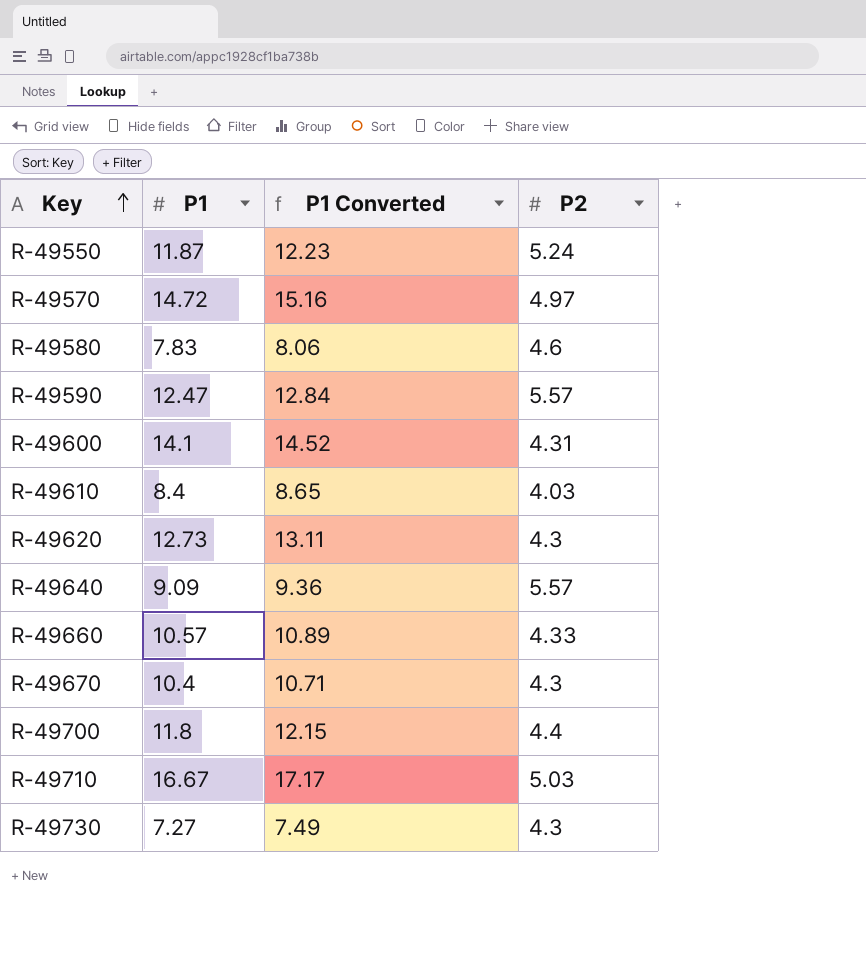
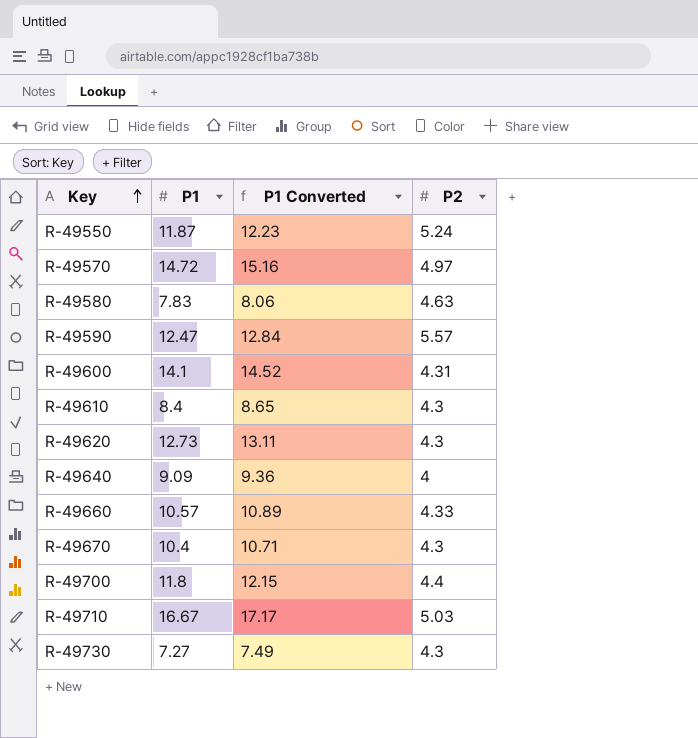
R-49580 | P2: 4.6 -> 4.63
R-49610 | P2: 4.03 -> 4.3
R-49640 | P2: 5.57 -> 4

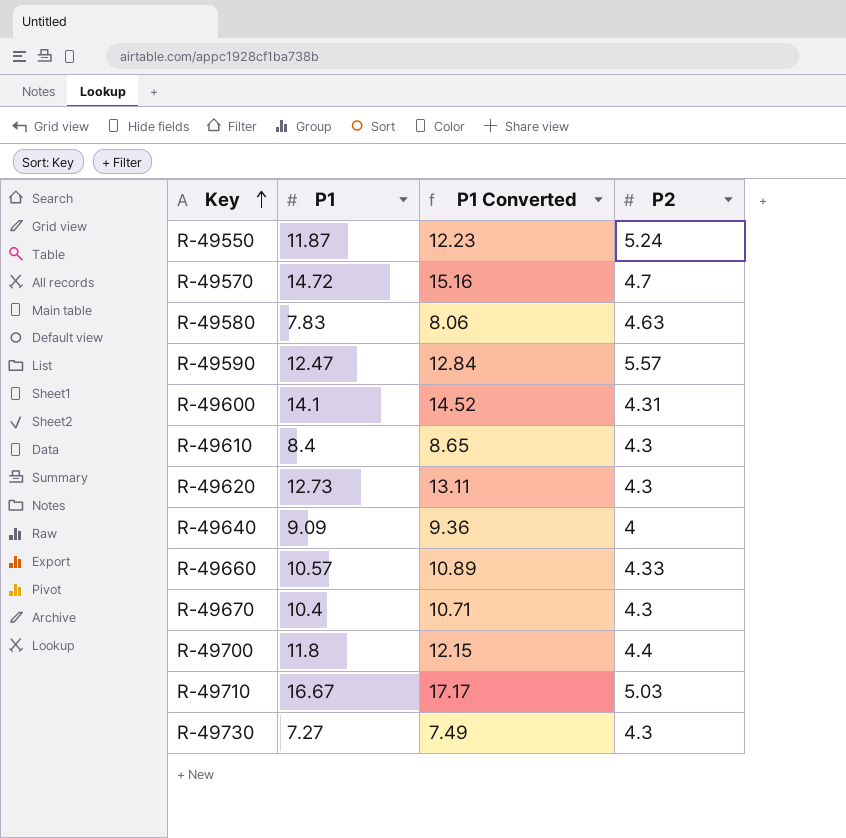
R-49570 | P2: 4.97 -> 4.7

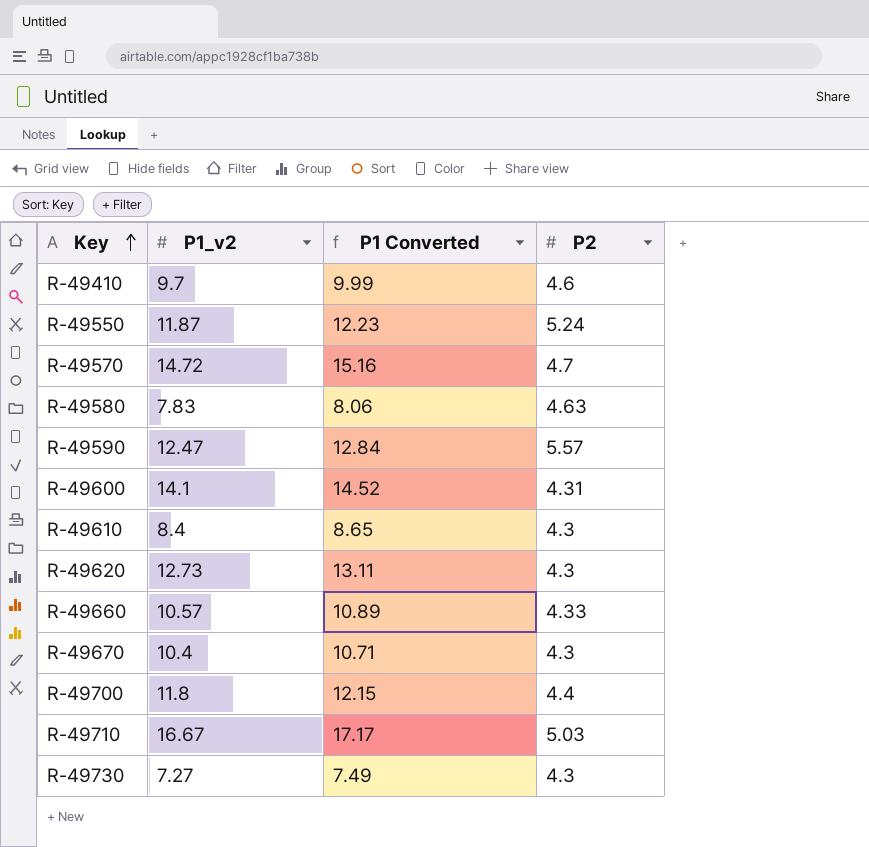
column name: P1 -> P1_v2
row R-49640: 9.09 | 9.36 | 4 -> none
row R-49410: none -> 9.7 | 9.99 | 4.6

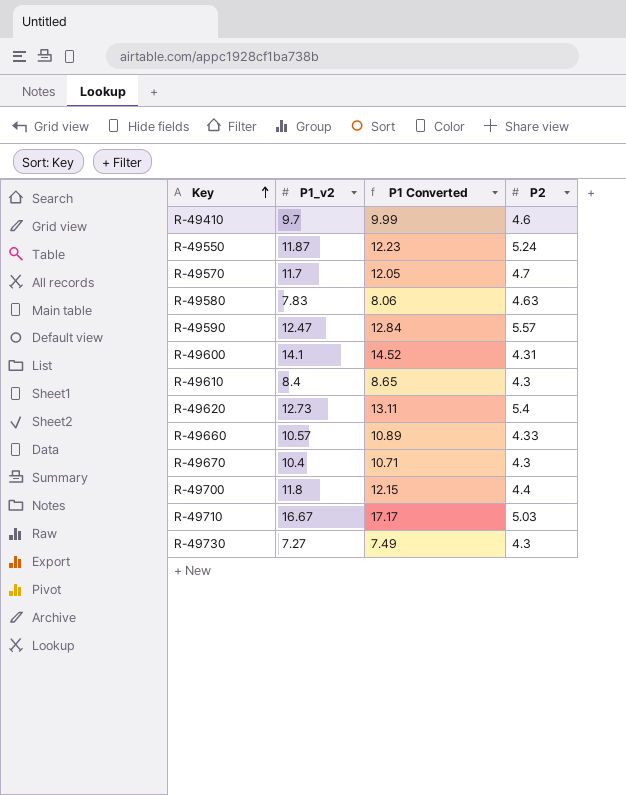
R-49570 | P1_v2: 14.72 -> 11.7
R-49570 | P1 Converted: 15.16 -> 12.05
R-49620 | P2: 4.3 -> 5.4

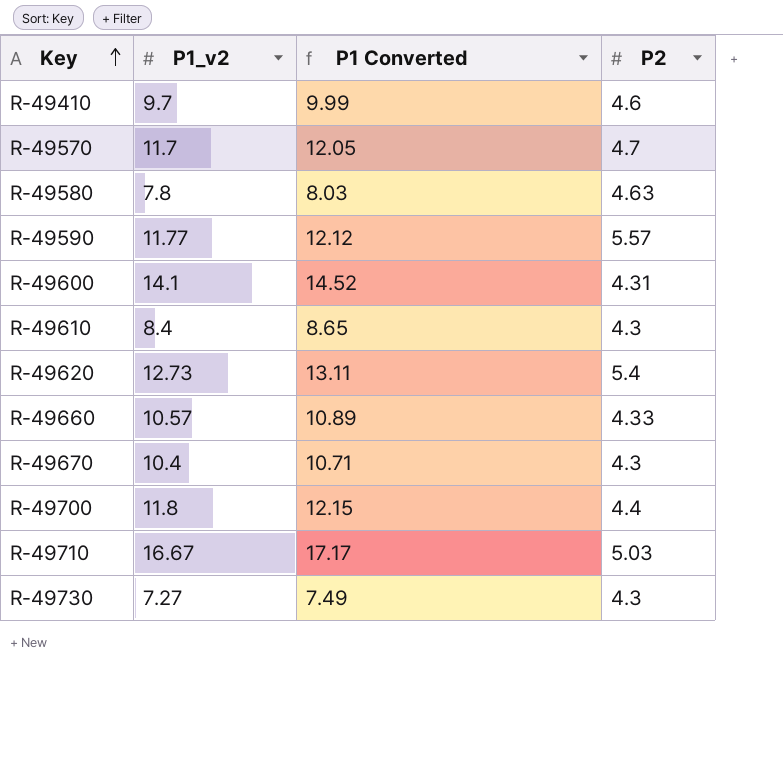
row R-49550: 11.87 | 12.23 | 5.24 -> none
R-49580 | P1_v2: 7.83 -> 7.8
R-49580 | P1 Converted: 8.06 -> 8.03
R-49590 | P1_v2: 12.47 -> 11.77
R-49590 | P1 Converted: 12.84 -> 12.12

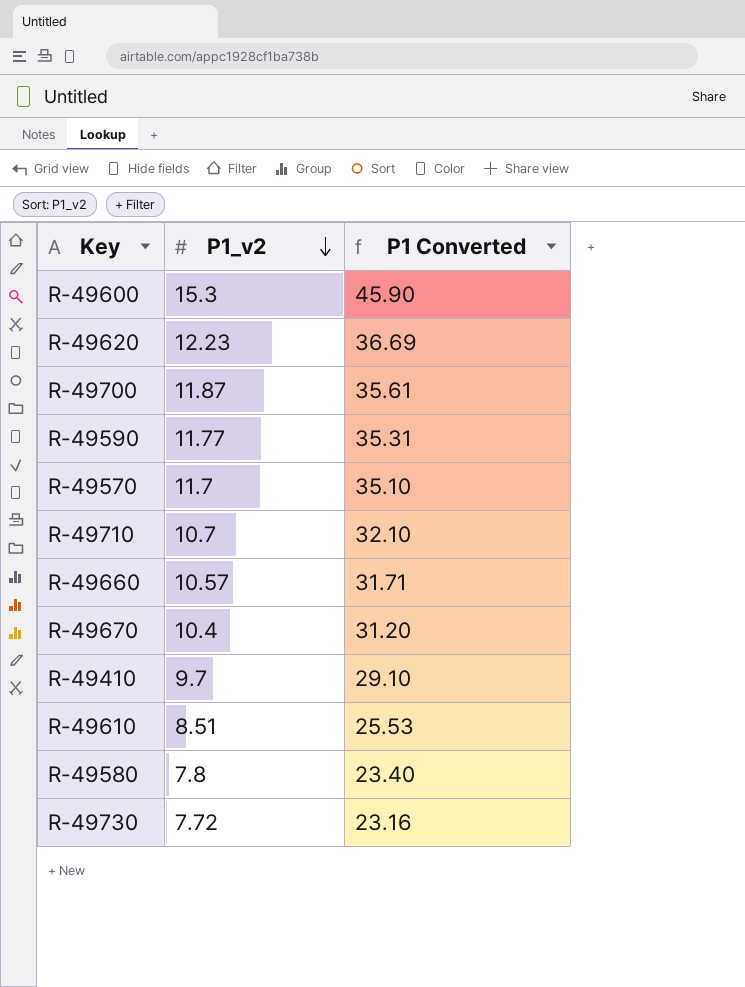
row order: Key ascending -> P1_v2 descending
column P2 | position: 4 -> none
column P1 Converted | formula: [P1_v2] * 1.03 -> [P1_v2] * 3
R-49600 | P1_v2: 14.1 -> 15.3
R-49620 | P1_v2: 12.73 -> 12.23
R-49700 | P1_v2: 11.8 -> 11.87
R-49710 | P1_v2: 16.67 -> 10.7
R-49610 | P1_v2: 8.4 -> 8.51
R-49730 | P1_v2: 7.27 -> 7.72

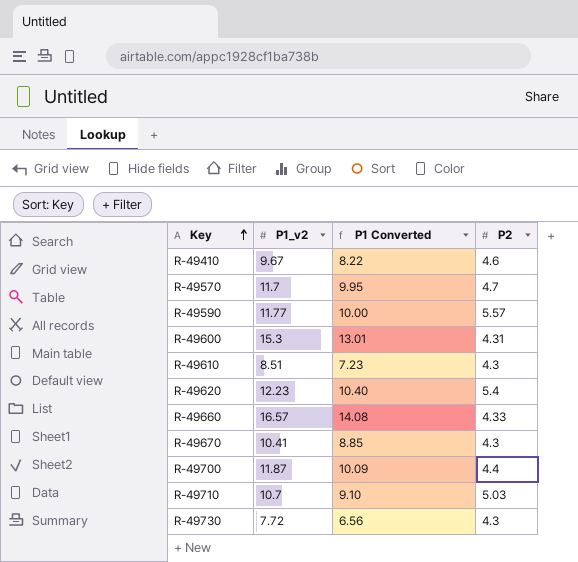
row order: P1_v2 descending -> Key ascending
column P1 Converted | formula: [P1_v2] * 3 -> [P1_v2] * 0.85
column P2 | position: none -> 4
row R-49580: 7.8 | 23.40 -> none
R-49410 | P1_v2: 9.7 -> 9.67
R-49660 | P1_v2: 10.57 -> 16.57
R-49670 | P1_v2: 10.4 -> 10.41

